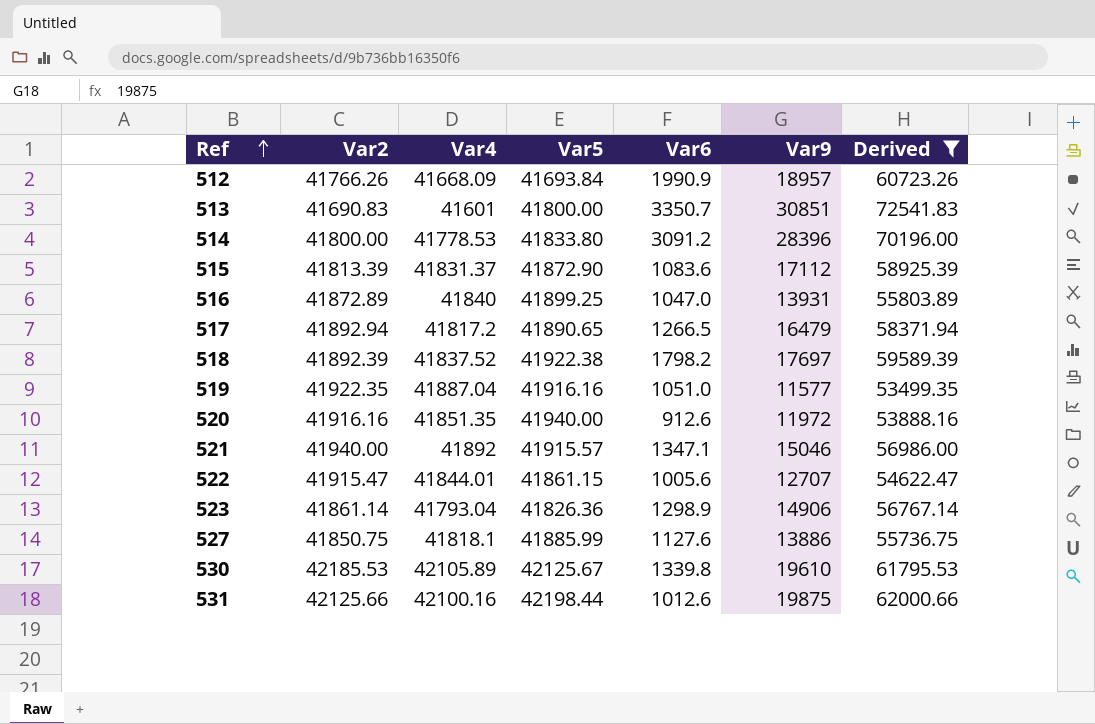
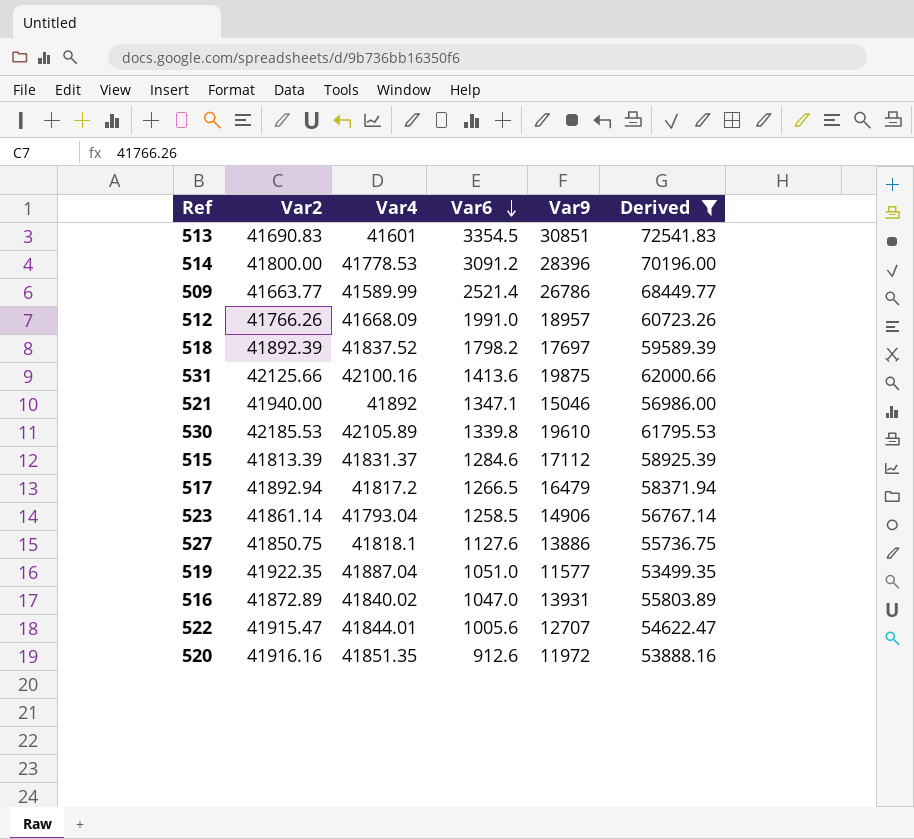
row order: Ref ascending -> Var6 descending
column Var5 | position: 4 -> none
513 | Var6: 3350.7 -> 3354.5
row 509: none -> 41663.77 | 41589.99 | 2521.4 | 26786 | 68449.77
512 | Var6: 1990.9 -> 1991.0
531 | Var6: 1012.6 -> 1413.6
515 | Var6: 1083.6 -> 1284.6
523 | Var6: 1298.9 -> 1258.5
516 | Var4: 41840 -> 41840.02

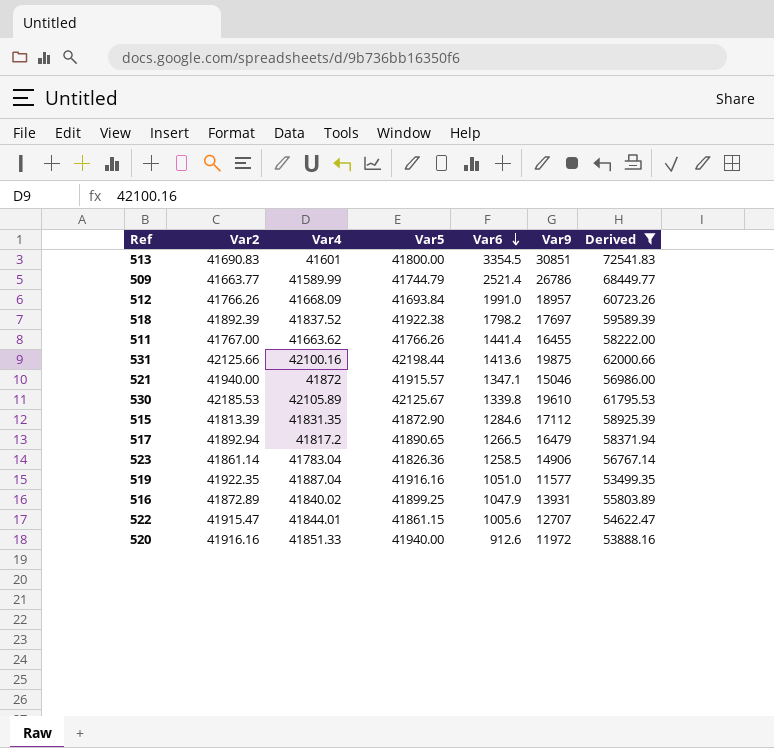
column Var5 | position: none -> 4
row 514: 41800.00 | 41778.53 | 3091.2 | 28396 | 70196.00 -> none
row 527: 41850.75 | 41818.1 | 1127.6 | 13886 | 55736.75 -> none
row 511: none -> 41767.00 | 41663.62 | 41766.26 | 1441.4 | 16455 | 58222.00
521 | Var4: 41892 -> 41872
515 | Var4: 41831.37 -> 41831.35
523 | Var4: 41793.04 -> 41783.04
516 | Var6: 1047.0 -> 1047.9
520 | Var4: 41851.35 -> 41851.33

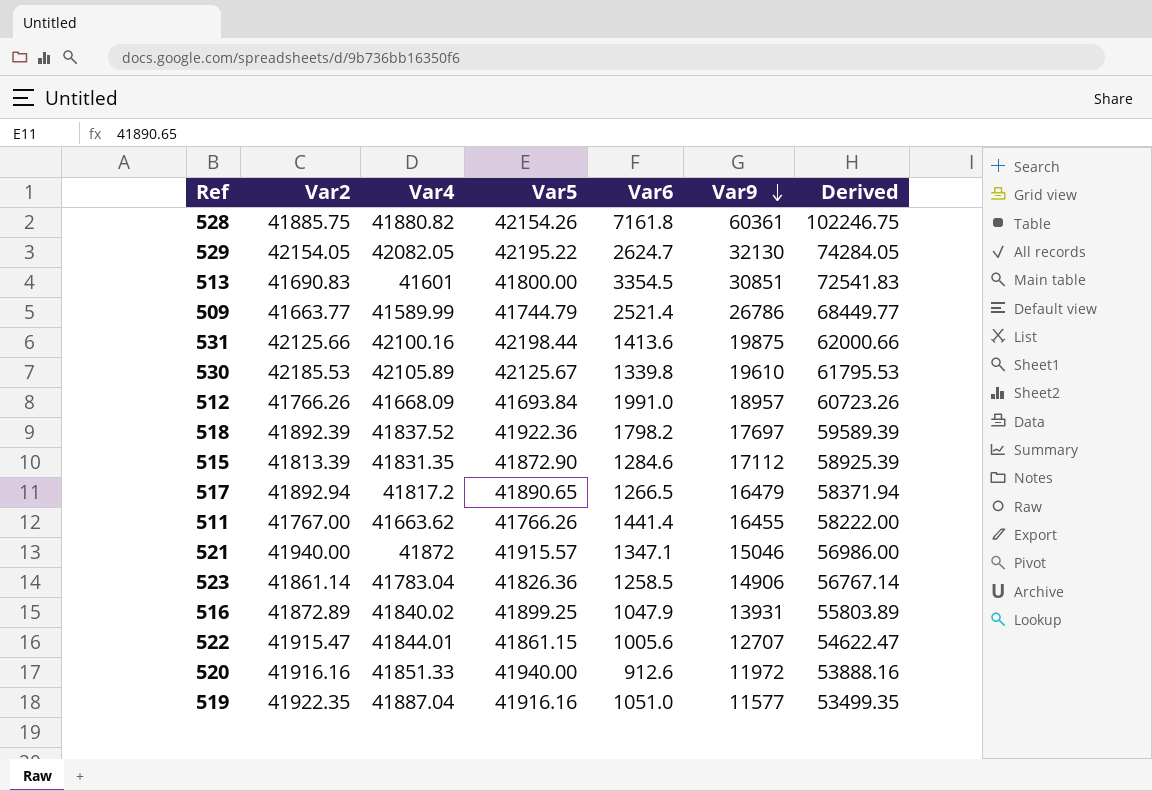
filter: Derived <= 72541.83 -> none
row order: Var6 descending -> Var9 descending
518 | Var5: 41922.38 -> 41922.36

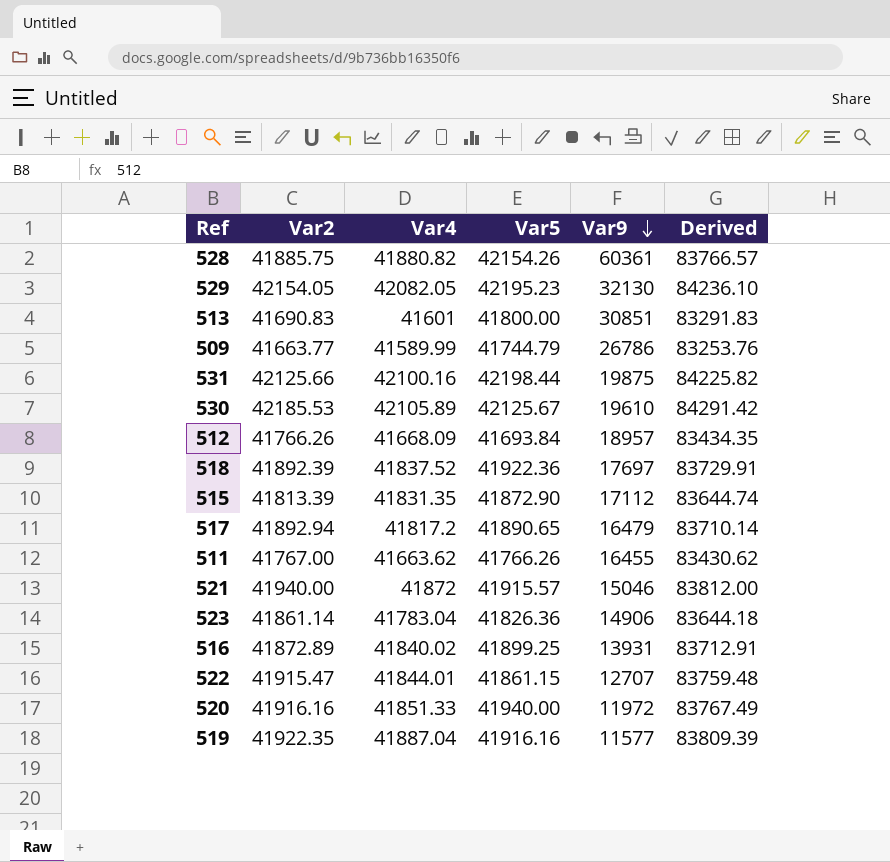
column Var6 | position: 5 -> none
column Derived | formula: [Var2] + [Var9] -> [Var2] + [Var4]
529 | Var5: 42195.22 -> 42195.23

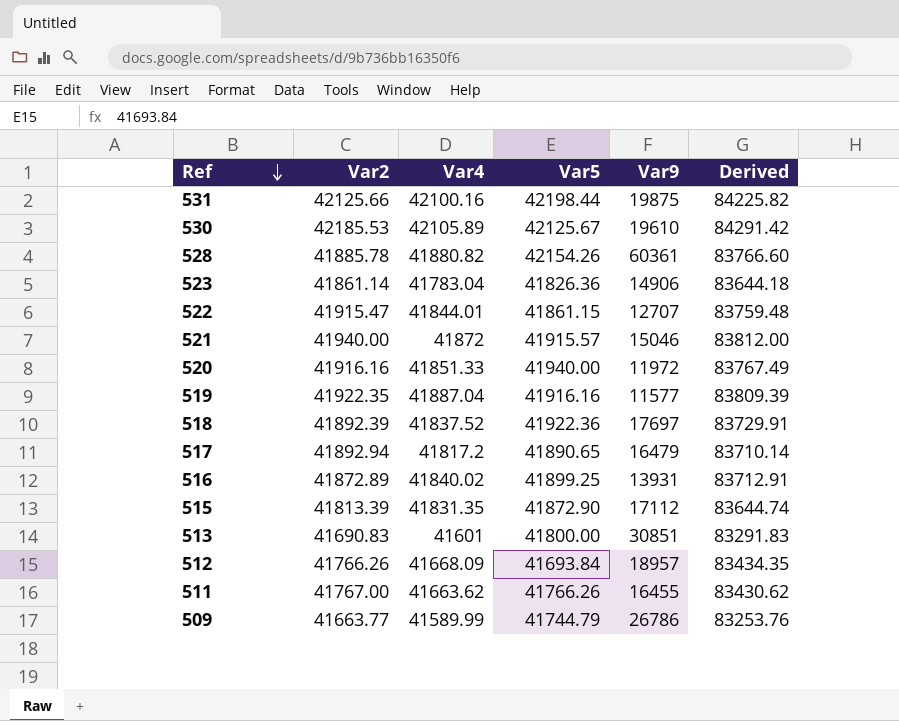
row order: Var9 descending -> Ref descending
row 529: 42154.05 | 42082.05 | 42195.23 | 32130 | 84236.10 -> none
528 | Var2: 41885.75 -> 41885.78
528 | Derived: 83766.57 -> 83766.60

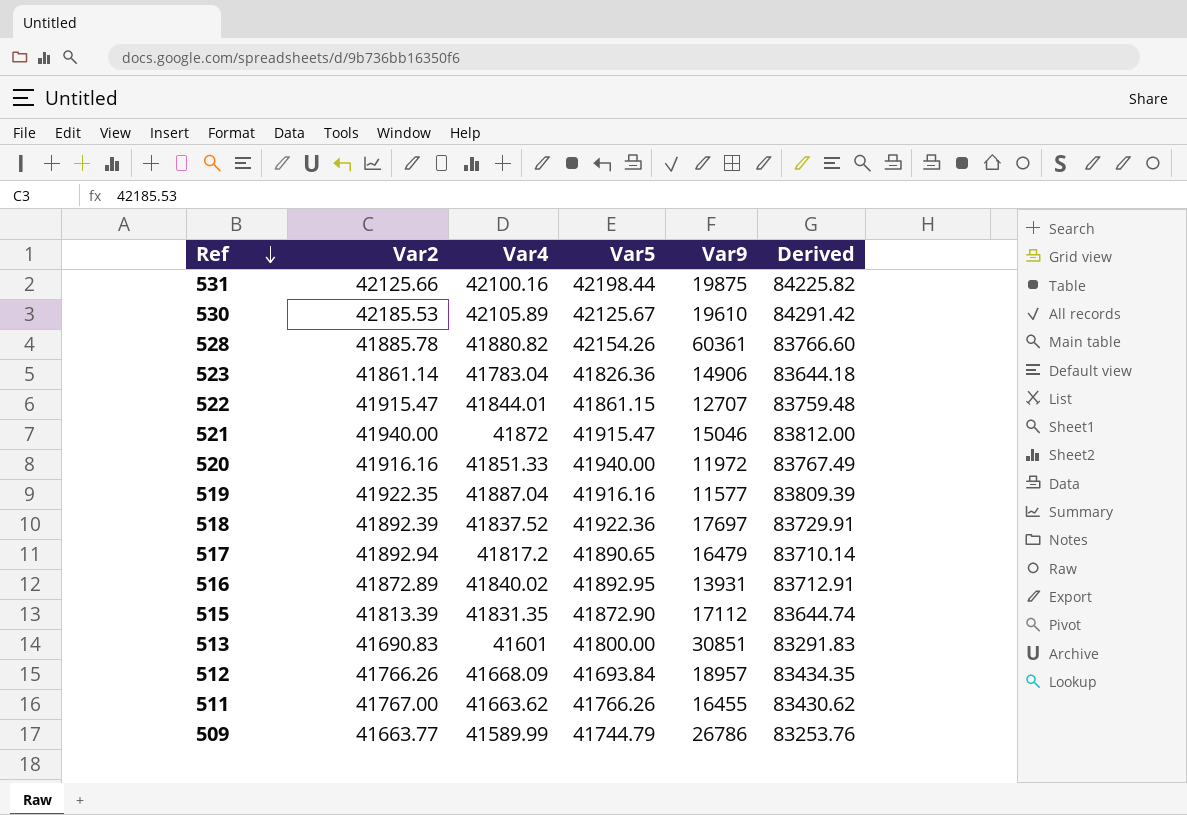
521 | Var5: 41915.57 -> 41915.47
516 | Var5: 41899.25 -> 41892.95

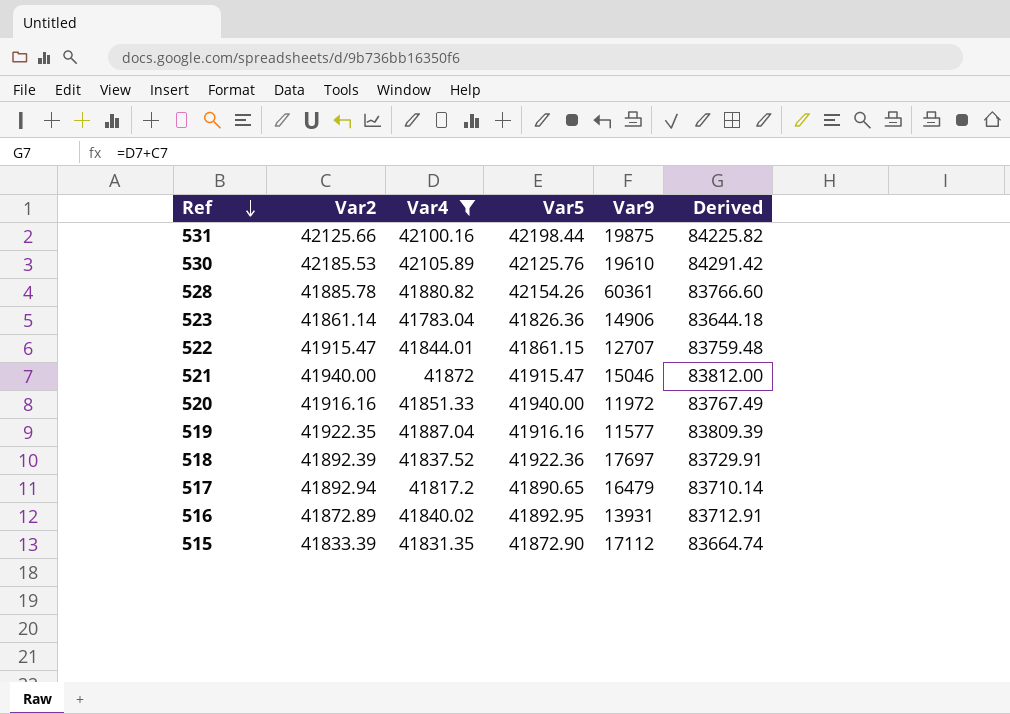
filter: none -> Var4 >= 41783.04
530 | Var5: 42125.67 -> 42125.76
515 | Var2: 41813.39 -> 41833.39
515 | Derived: 83644.74 -> 83664.74

